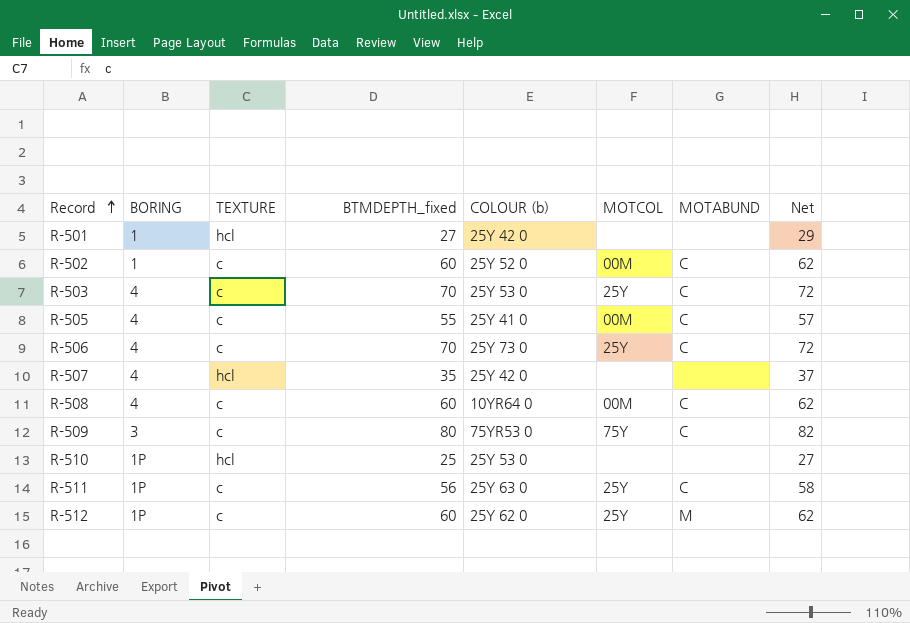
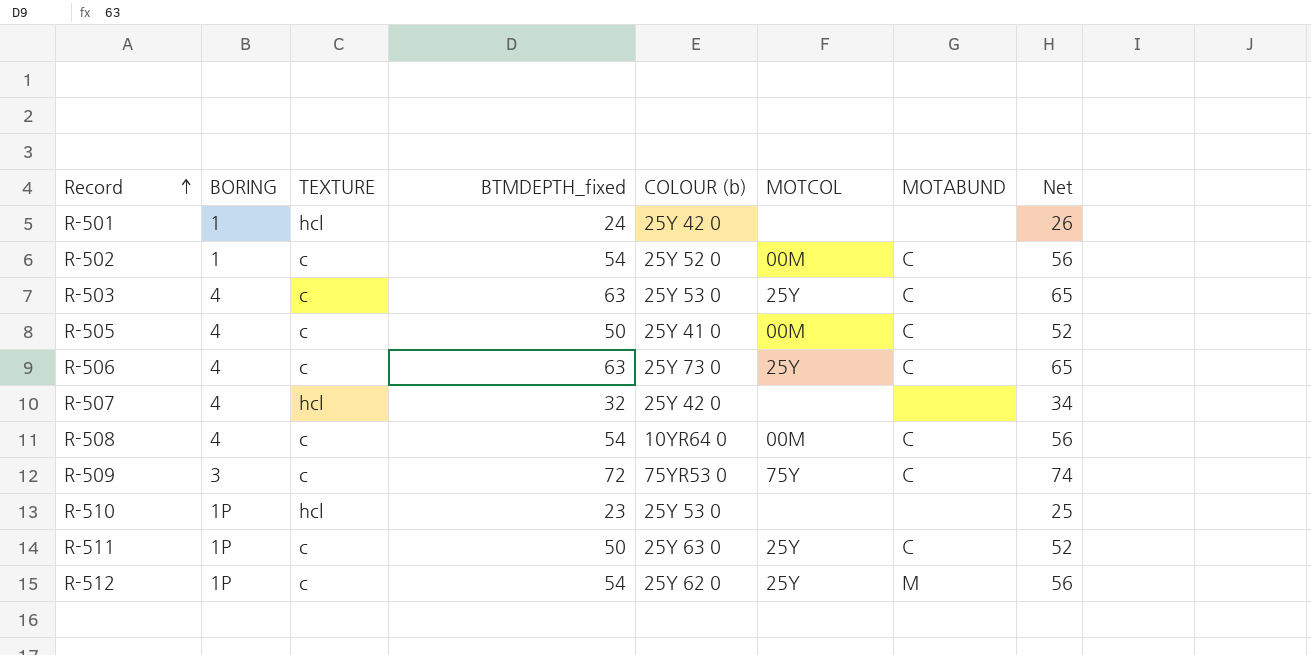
R-501 | BTMDEPTH_fixed: 27 -> 24
R-501 | Net: 29 -> 26
R-502 | BTMDEPTH_fixed: 60 -> 54
R-502 | Net: 62 -> 56
R-503 | BTMDEPTH_fixed: 70 -> 63
R-503 | Net: 72 -> 65
R-505 | BTMDEPTH_fixed: 55 -> 50
R-505 | Net: 57 -> 52
R-506 | BTMDEPTH_fixed: 70 -> 63
R-506 | Net: 72 -> 65
R-507 | BTMDEPTH_fixed: 35 -> 32
R-507 | Net: 37 -> 34
R-508 | BTMDEPTH_fixed: 60 -> 54
R-508 | Net: 62 -> 56
R-509 | BTMDEPTH_fixed: 80 -> 72
R-509 | Net: 82 -> 74
R-510 | BTMDEPTH_fixed: 25 -> 23
R-510 | Net: 27 -> 25
R-511 | BTMDEPTH_fixed: 56 -> 50
R-511 | Net: 58 -> 52
R-512 | BTMDEPTH_fixed: 60 -> 54
R-512 | Net: 62 -> 56

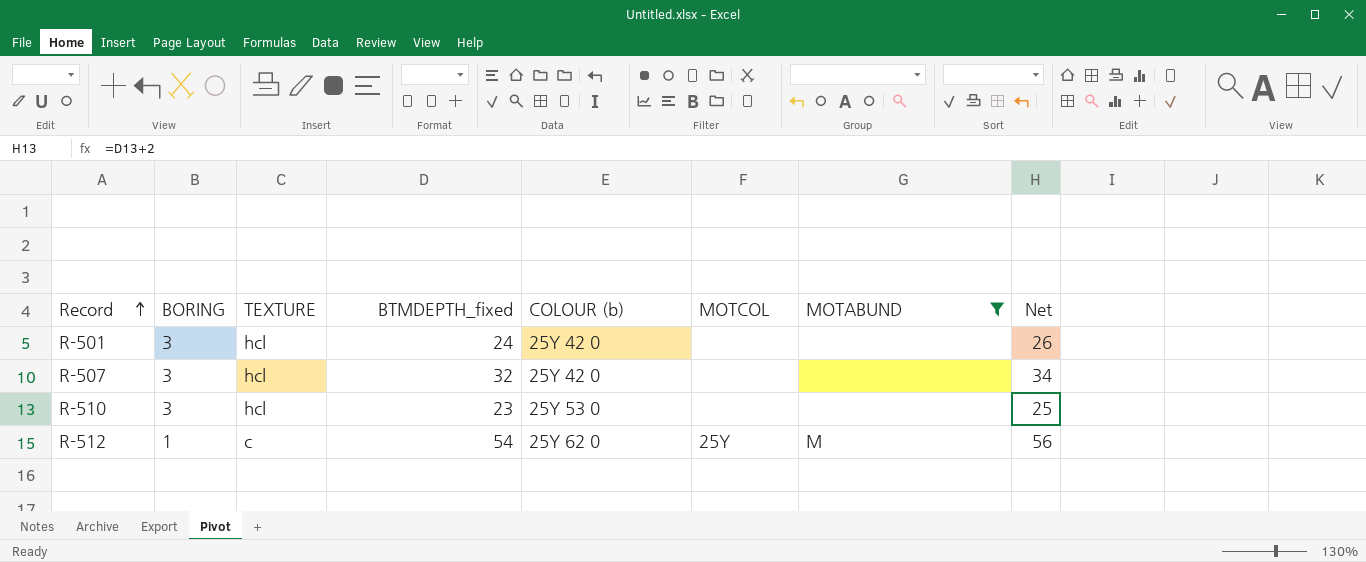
filter: none -> MOTABUND != C
R-501 | BORING: 1 -> 3
R-507 | BORING: 4 -> 3
R-510 | BORING: 1P -> 3
R-512 | BORING: 1P -> 1

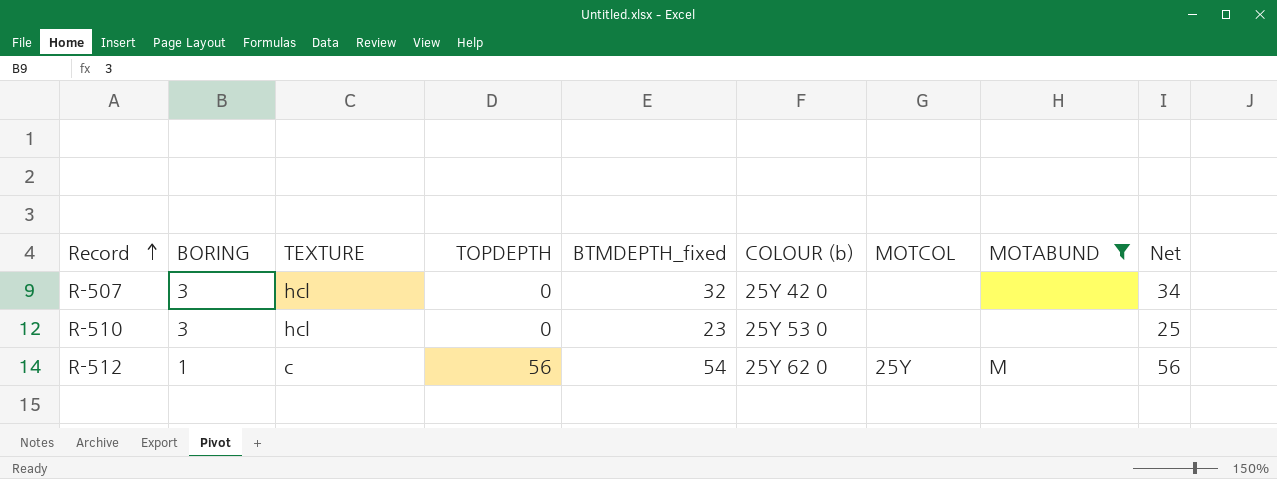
column TOPDEPTH | position: none -> 4
row R-501: 3 | hcl | 24 | 25Y 42 0 | none | none | 26 -> none

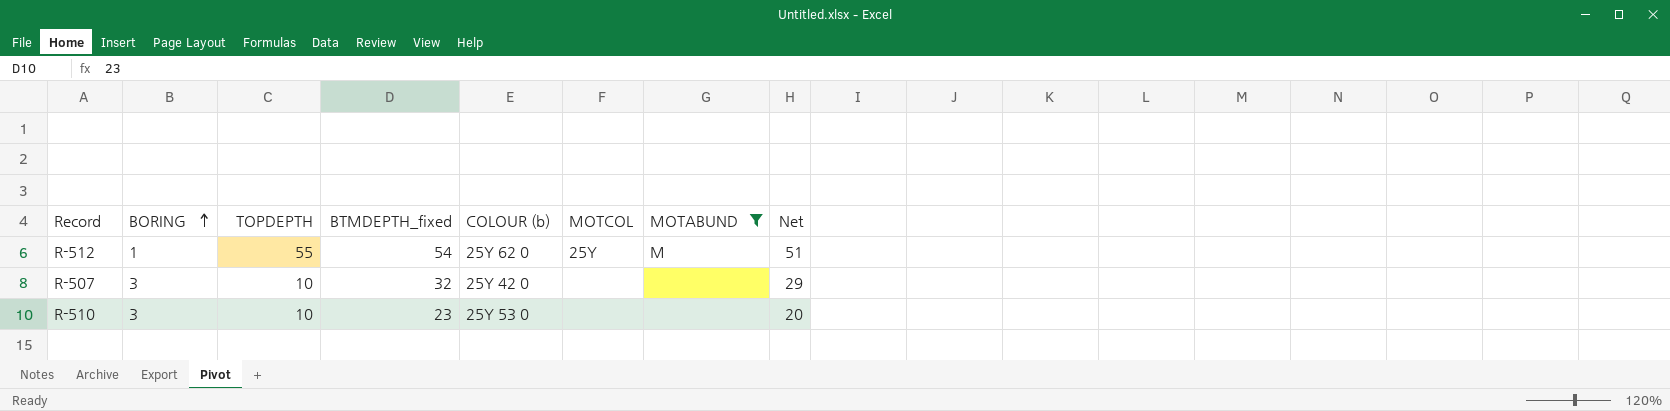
row order: Record ascending -> BORING ascending
column TEXTURE | position: 3 -> none
column Net | formula: [BTMDEPTH_fixed] + 2 -> [BTMDEPTH_fixed] - 3
R-512 | TOPDEPTH: 56 -> 55
R-507 | TOPDEPTH: 0 -> 10
R-510 | TOPDEPTH: 0 -> 10

